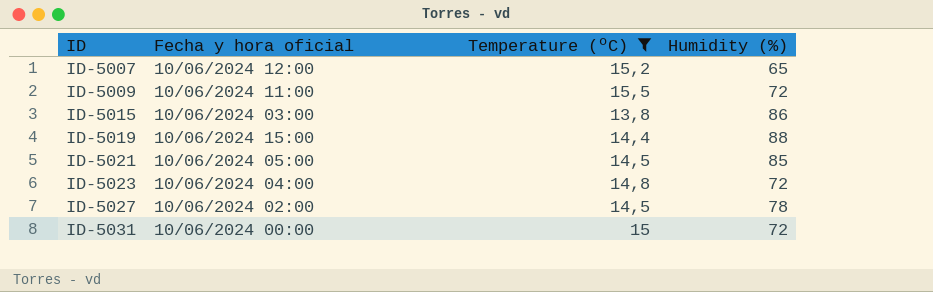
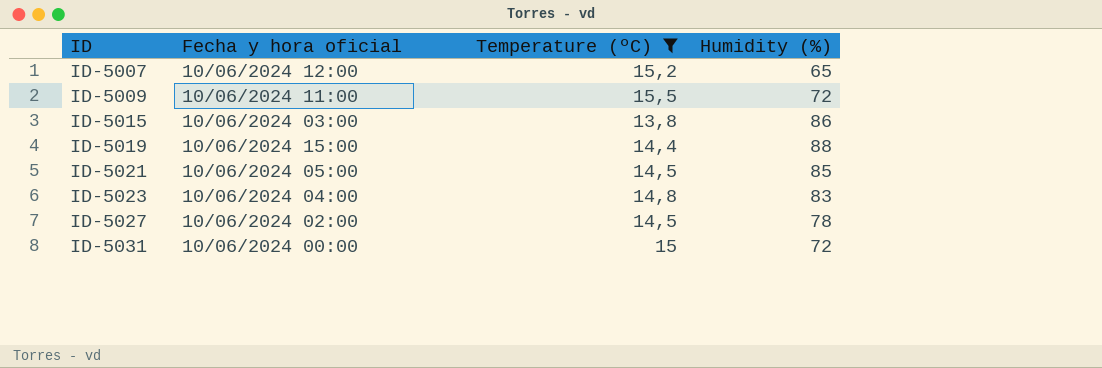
ID-5023 | Humidity (%): 72 -> 83

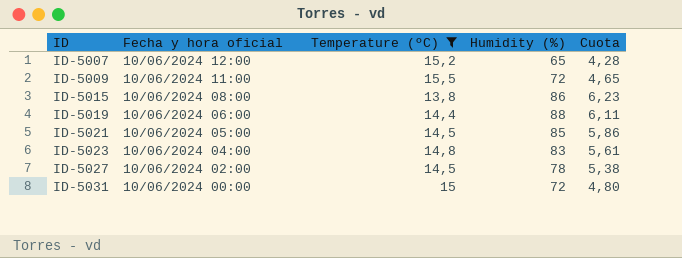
column Cuota | formula: none -> [Humidity (%)] / [Temperature (ºC)]
ID-5015 | Fecha y hora oficial: 10/06/2024 03:00 -> 10/06/2024 08:00
ID-5019 | Fecha y hora oficial: 10/06/2024 15:00 -> 10/06/2024 06:00

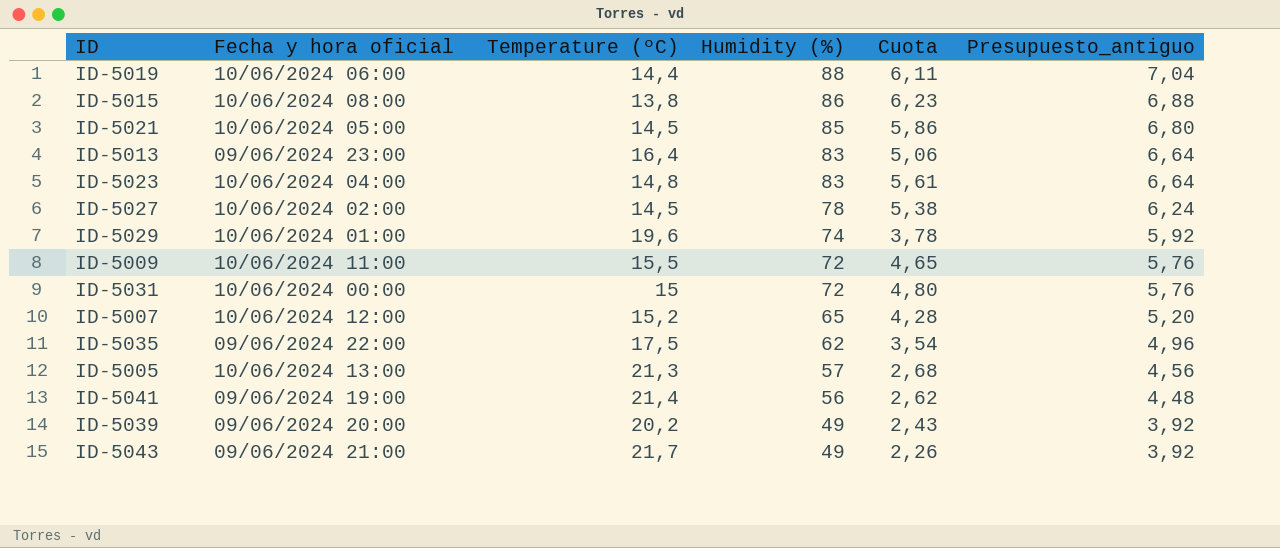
filter: Temperature (ºC) <= 15,5 -> none
row order: ID ascending -> Humidity (%) descending
column Presupuesto_antiguo | formula: none -> [Humidity (%)] * 0,08

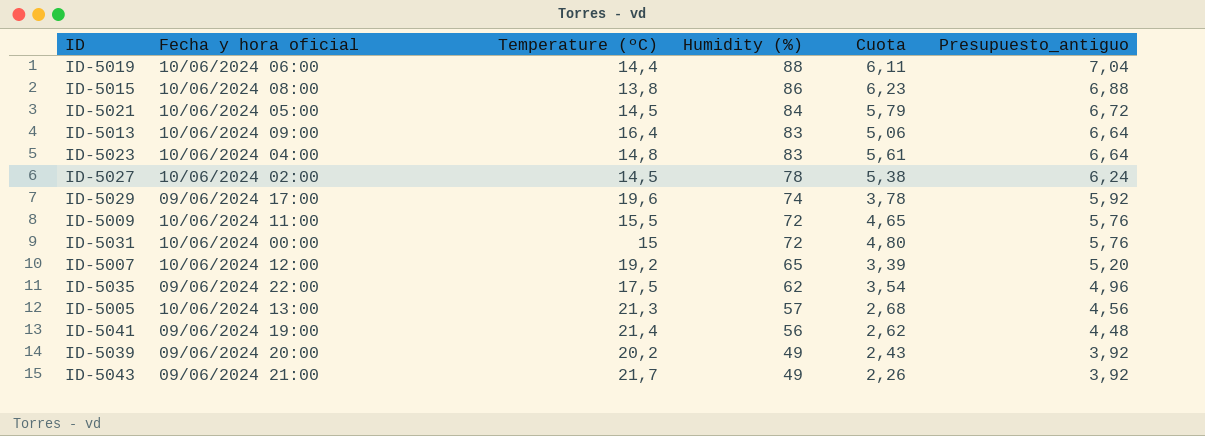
ID-5021 | Humidity (%): 85 -> 84
ID-5021 | Cuota: 5,86 -> 5,79
ID-5021 | Presupuesto_antiguo: 6,80 -> 6,72
ID-5013 | Fecha y hora oficial: 09/06/2024 23:00 -> 10/06/2024 09:00
ID-5029 | Fecha y hora oficial: 10/06/2024 01:00 -> 09/06/2024 17:00
ID-5007 | Temperature (ºC): 15,2 -> 19,2
ID-5007 | Cuota: 4,28 -> 3,39

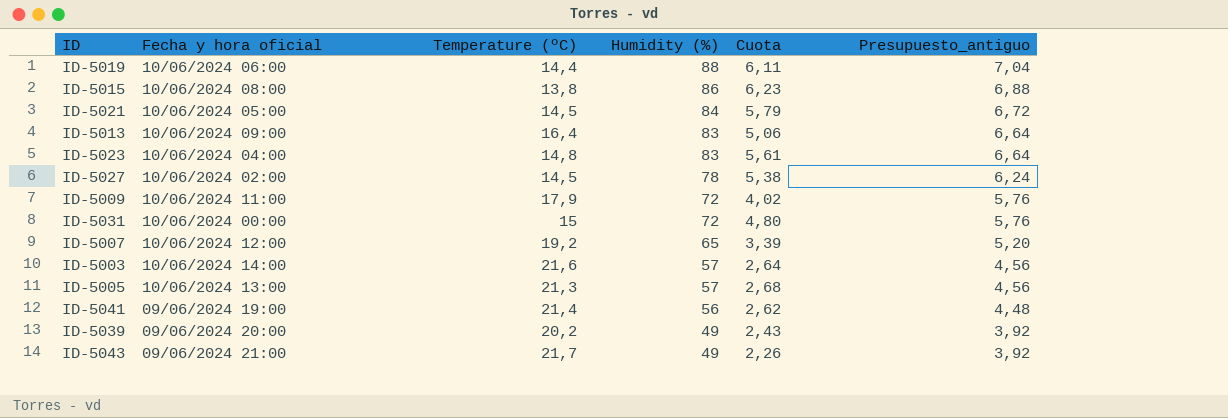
row ID-5029: 09/06/2024 17:00 | 19,6 | 74 | 3,78 | 5,92 -> none
row ID-5035: 09/06/2024 22:00 | 17,5 | 62 | 3,54 | 4,96 -> none
ID-5009 | Temperature (ºC): 15,5 -> 17,9
ID-5009 | Cuota: 4,65 -> 4,02
row ID-5003: none -> 10/06/2024 14:00 | 21,6 | 57 | 2,64 | 4,56

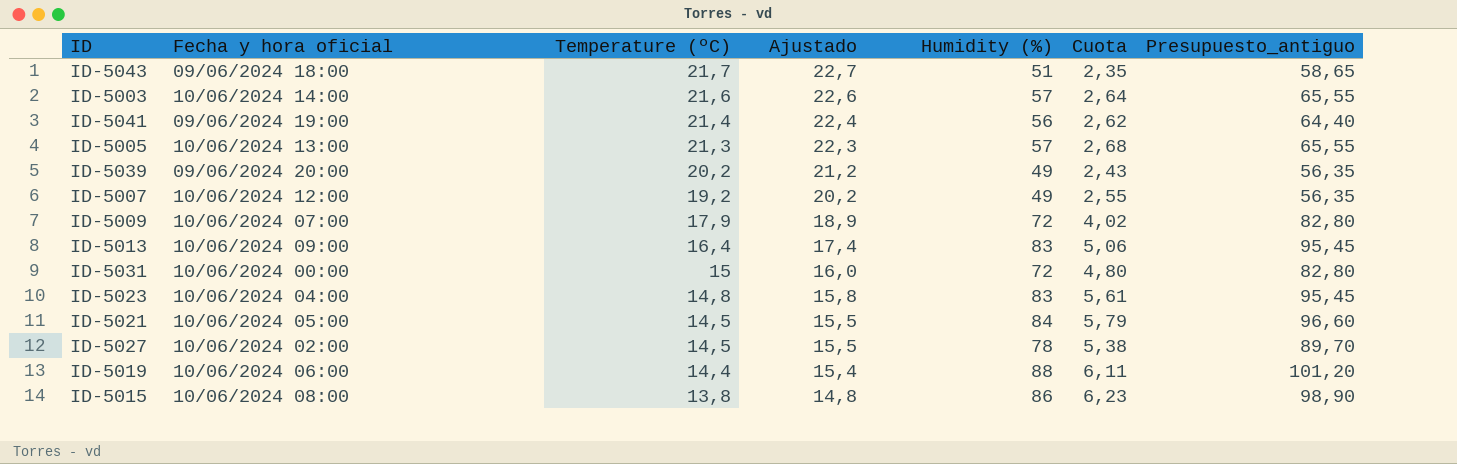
row order: Humidity (%) descending -> Temperature (ºC) descending
column Ajustado | formula: none -> [Temperature (ºC)] + 1
column Presupuesto_antiguo | formula: [Humidity (%)] * 0,08 -> [Humidity (%)] * 1,15
ID-5043 | Fecha y hora oficial: 09/06/2024 21:00 -> 09/06/2024 18:00
ID-5043 | Humidity (%): 49 -> 51
ID-5043 | Cuota: 2,26 -> 2,35
ID-5007 | Humidity (%): 65 -> 49
ID-5007 | Cuota: 3,39 -> 2,55
ID-5009 | Fecha y hora oficial: 10/06/2024 11:00 -> 10/06/2024 07:00

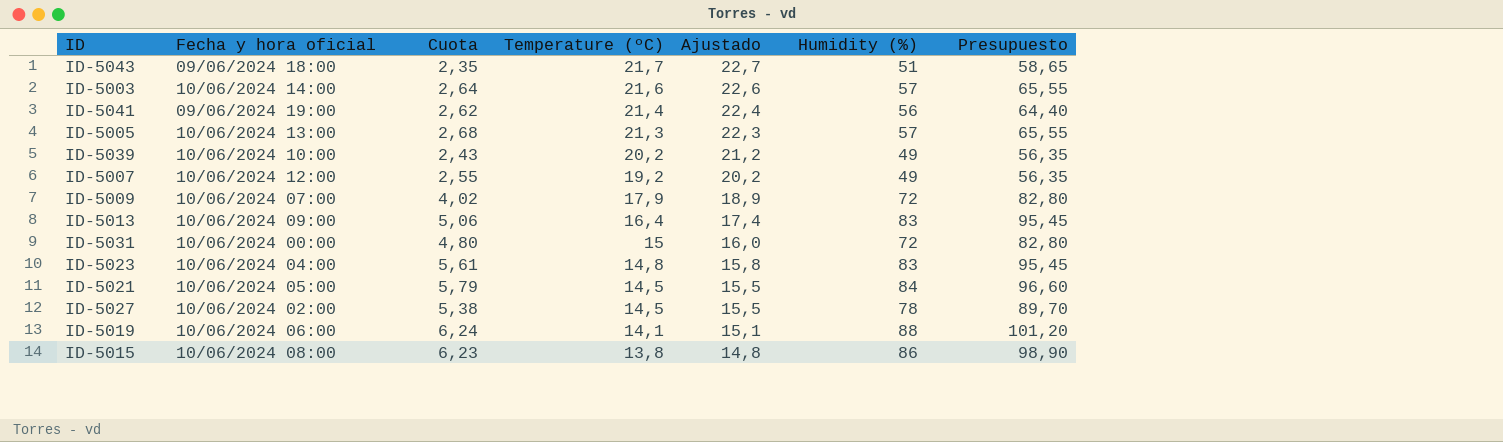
column Cuota | position: 6 -> 3
column name: Presupuesto_antiguo -> Presupuesto
ID-5039 | Fecha y hora oficial: 09/06/2024 20:00 -> 10/06/2024 10:00
ID-5019 | Cuota: 6,11 -> 6,24
ID-5019 | Temperature (ºC): 14,4 -> 14,1
ID-5019 | Ajustado: 15,4 -> 15,1

